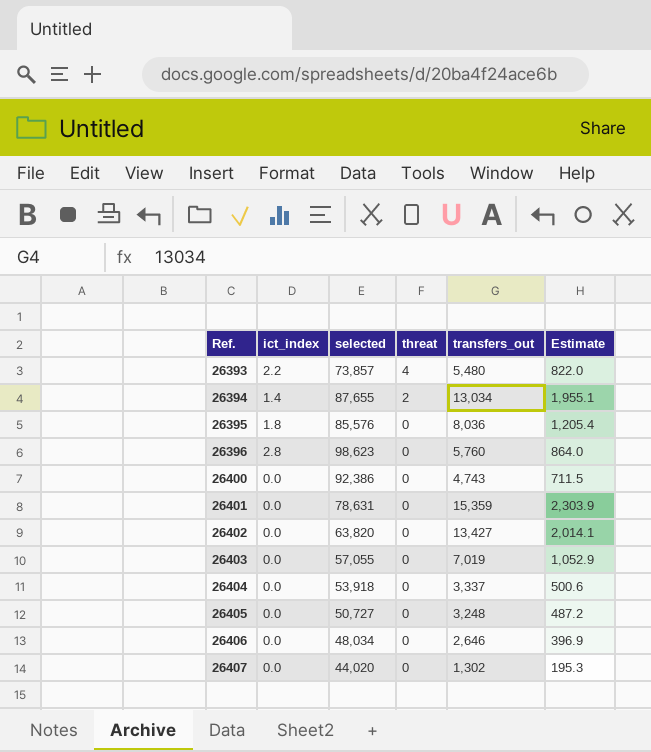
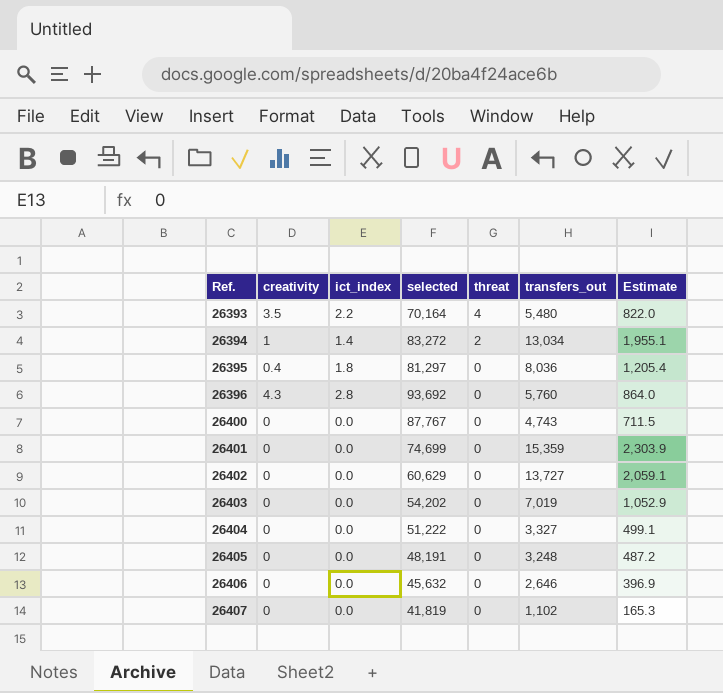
column creativity | position: none -> 2
26393 | selected: 73,857 -> 70,164
26394 | selected: 87,655 -> 83,272
26395 | selected: 85,576 -> 81,297
26396 | selected: 98,623 -> 93,692
26400 | selected: 92,386 -> 87,767
26401 | selected: 78,631 -> 74,699
26402 | selected: 63,820 -> 60,629
26402 | transfers_out: 13,427 -> 13,727
26402 | Estimate: 2,014.1 -> 2,059.1
26403 | selected: 57,055 -> 54,202
26404 | selected: 53,918 -> 51,222
26404 | transfers_out: 3,337 -> 3,327
26404 | Estimate: 500.6 -> 499.1
26405 | selected: 50,727 -> 48,191
26406 | selected: 48,034 -> 45,632
26407 | selected: 44,020 -> 41,819
26407 | transfers_out: 1,302 -> 1,102
26407 | Estimate: 195.3 -> 165.3

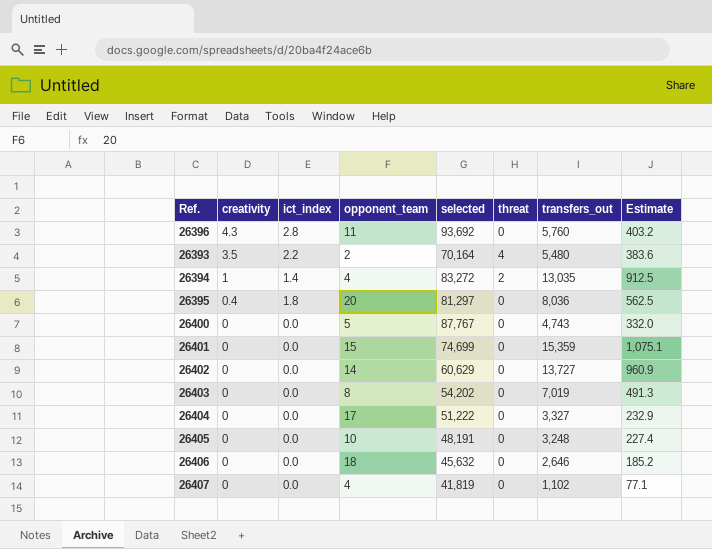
row order: Ref. ascending -> creativity descending
column opponent_team | position: none -> 4
column Estimate | formula: [transfers_out] * 0.15 -> [transfers_out] * 0.07
26394 | transfers_out: 13,034 -> 13,035

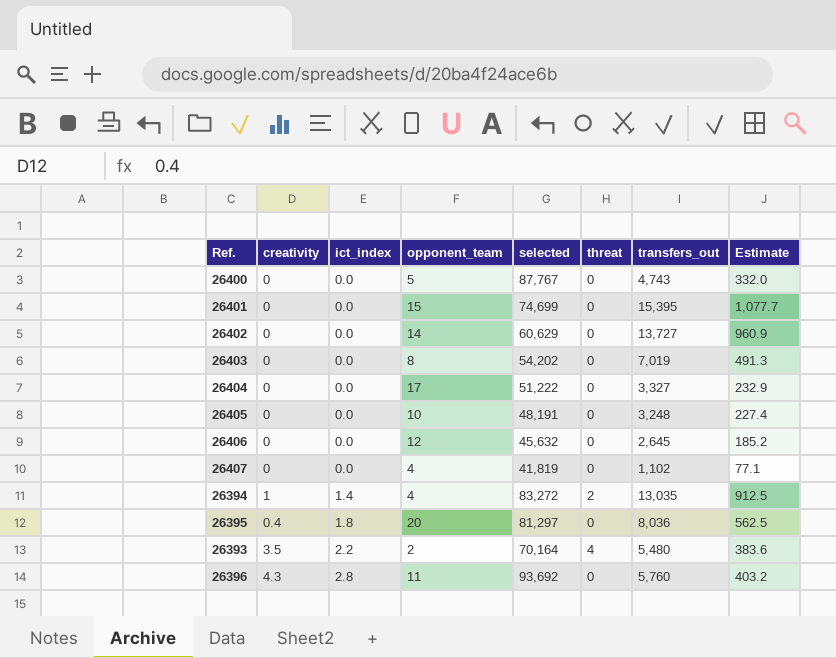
row order: creativity descending -> ict_index ascending
26401 | transfers_out: 15,359 -> 15,395
26401 | Estimate: 1,075.1 -> 1,077.7
26406 | opponent_team: 18 -> 12
26406 | transfers_out: 2,646 -> 2,645

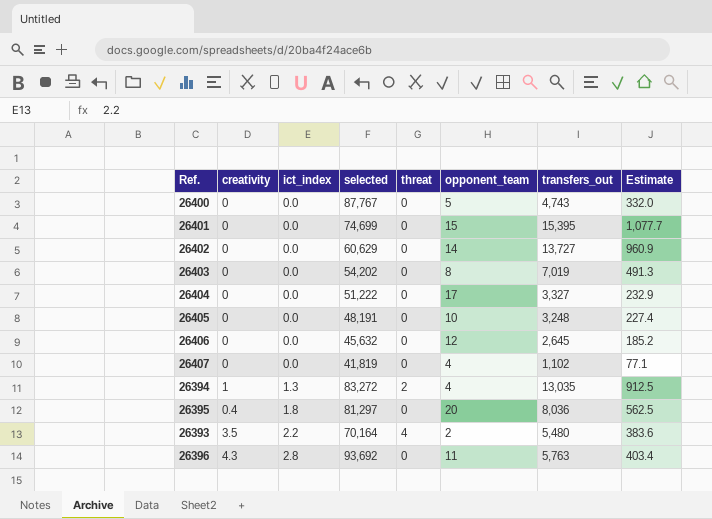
column opponent_team | position: 4 -> 6
26394 | ict_index: 1.4 -> 1.3
26396 | transfers_out: 5,760 -> 5,763
26396 | Estimate: 403.2 -> 403.4

